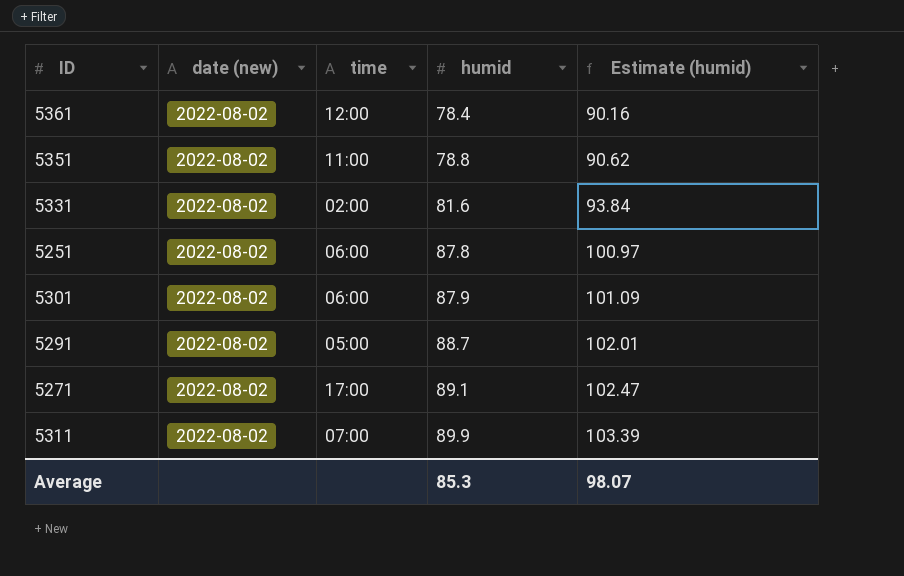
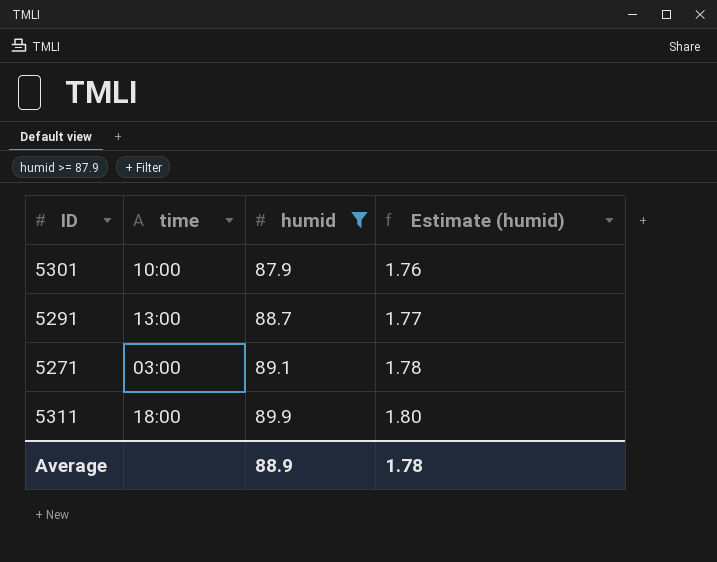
filter: none -> humid >= 87.9
column date (new) | position: 2 -> none
column Estimate (humid) | formula: [humid] * 1.15 -> [humid] * 0.02
5301 | time: 06:00 -> 10:00
5291 | time: 05:00 -> 13:00
5271 | time: 17:00 -> 03:00
5311 | time: 07:00 -> 18:00
Average | humid: 85.3 -> 88.9
Average | Estimate (humid): 98.07 -> 1.78

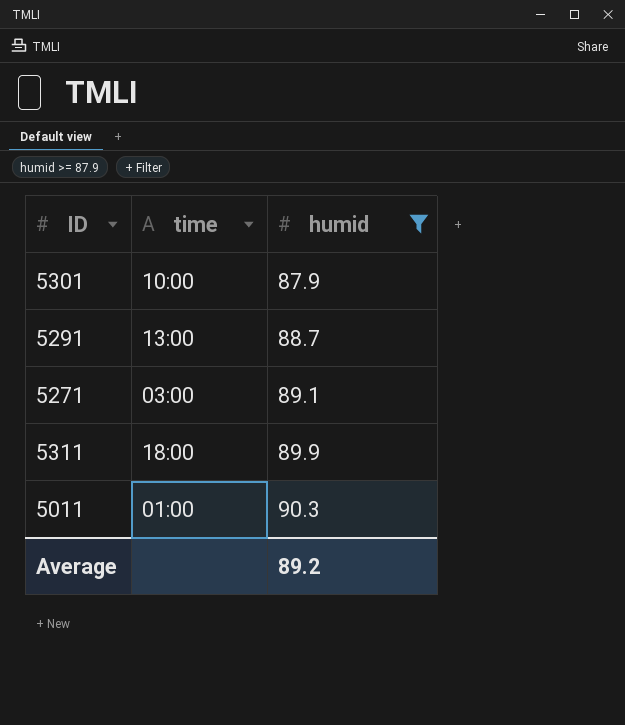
column Estimate (humid) | formula: [humid] * 0.02 -> none
row 5011: none -> 01:00 | 90.3
Average | humid: 88.9 -> 89.2

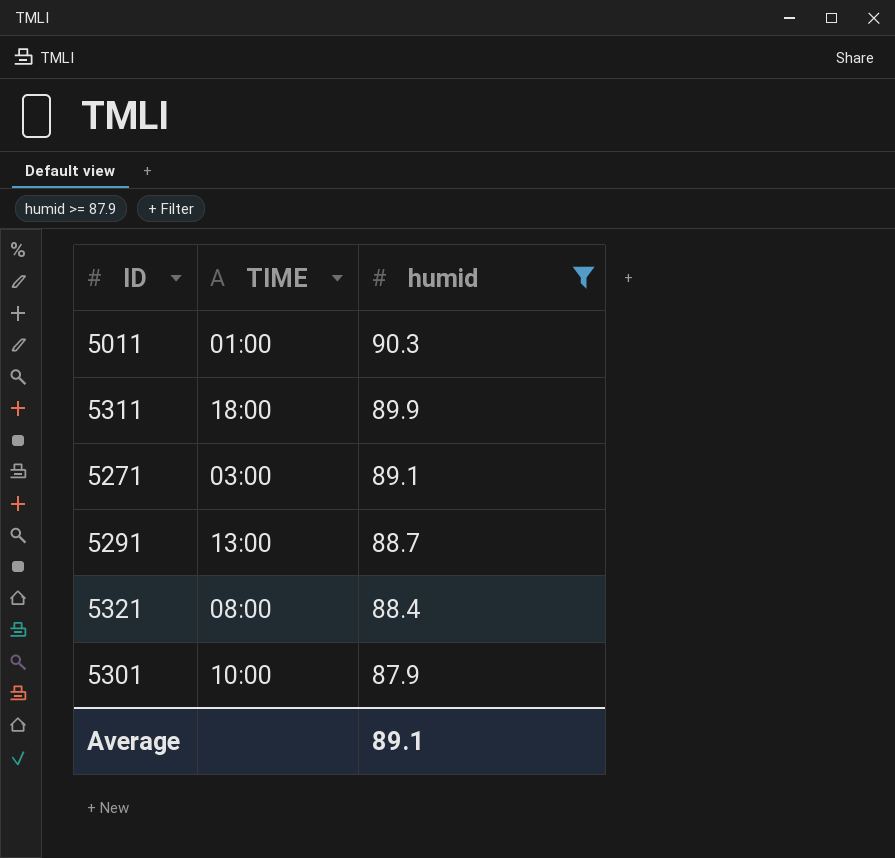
row order: humid ascending -> humid descending
column name: time -> TIME
row 5321: none -> 08:00 | 88.4
Average | humid: 89.2 -> 89.1

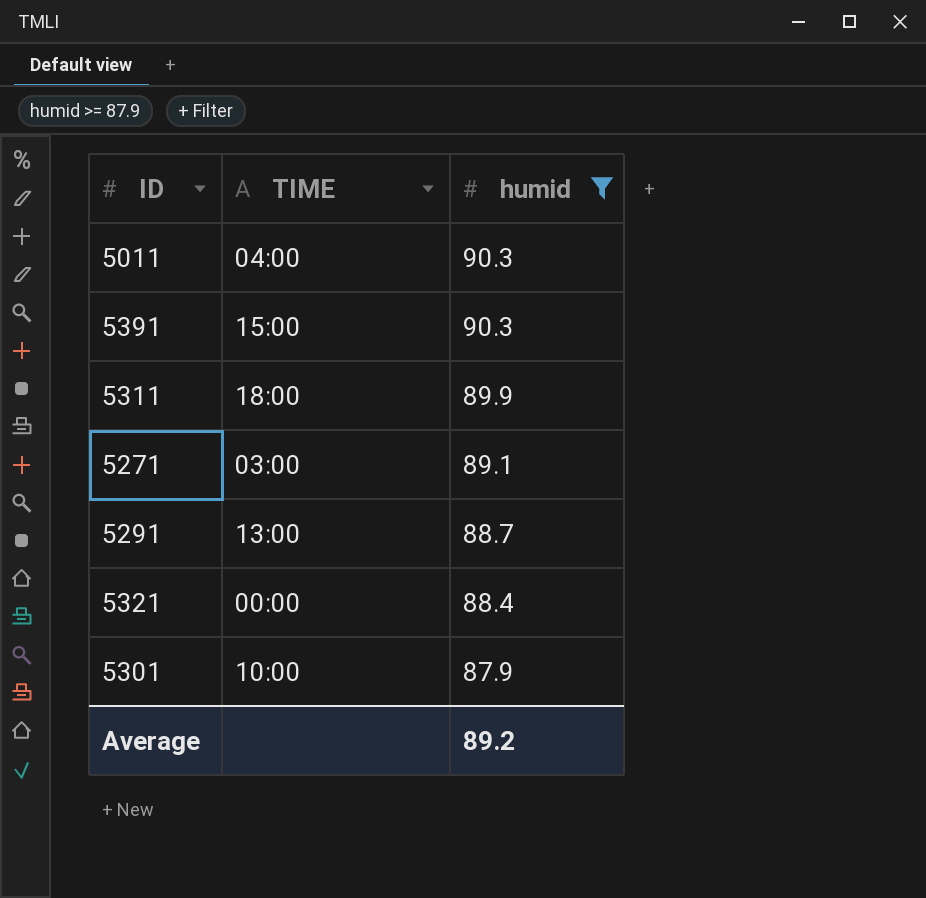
5011 | TIME: 01:00 -> 04:00
row 5391: none -> 15:00 | 90.3
5321 | TIME: 08:00 -> 00:00
Average | humid: 89.1 -> 89.2

